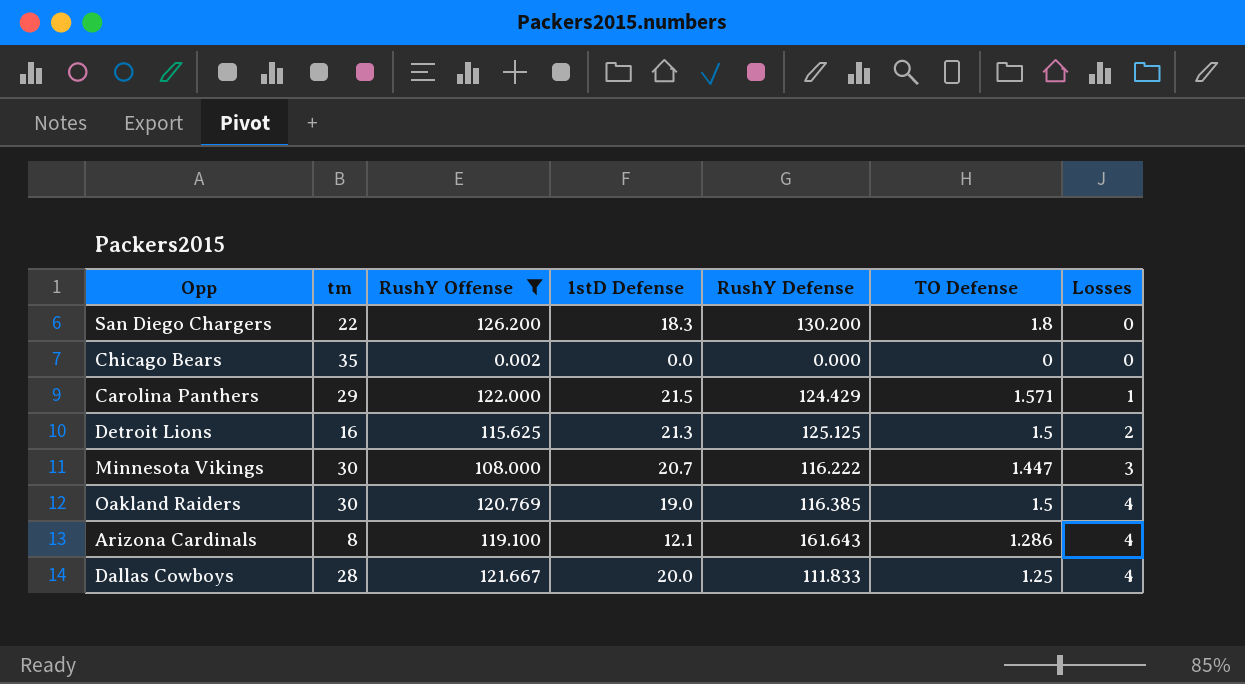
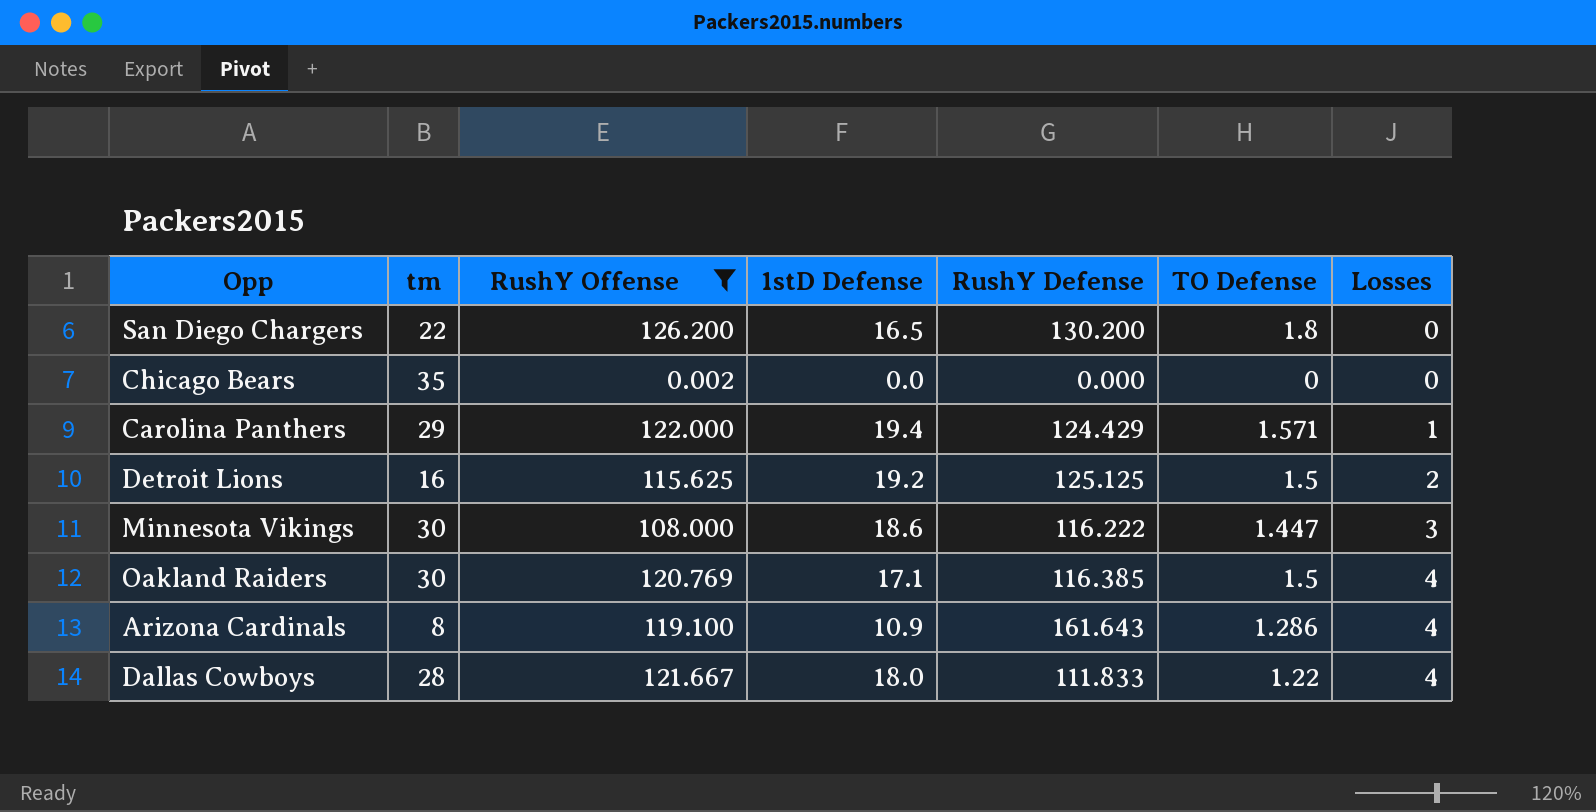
San Diego Chargers | 1stD Defense: 18.3 -> 16.5
Carolina Panthers | 1stD Defense: 21.5 -> 19.4
Detroit Lions | 1stD Defense: 21.3 -> 19.2
Minnesota Vikings | 1stD Defense: 20.7 -> 18.6
Oakland Raiders | 1stD Defense: 19.0 -> 17.1
Arizona Cardinals | 1stD Defense: 12.1 -> 10.9
Dallas Cowboys | 1stD Defense: 20.0 -> 18.0
Dallas Cowboys | TO Defense: 1.25 -> 1.22

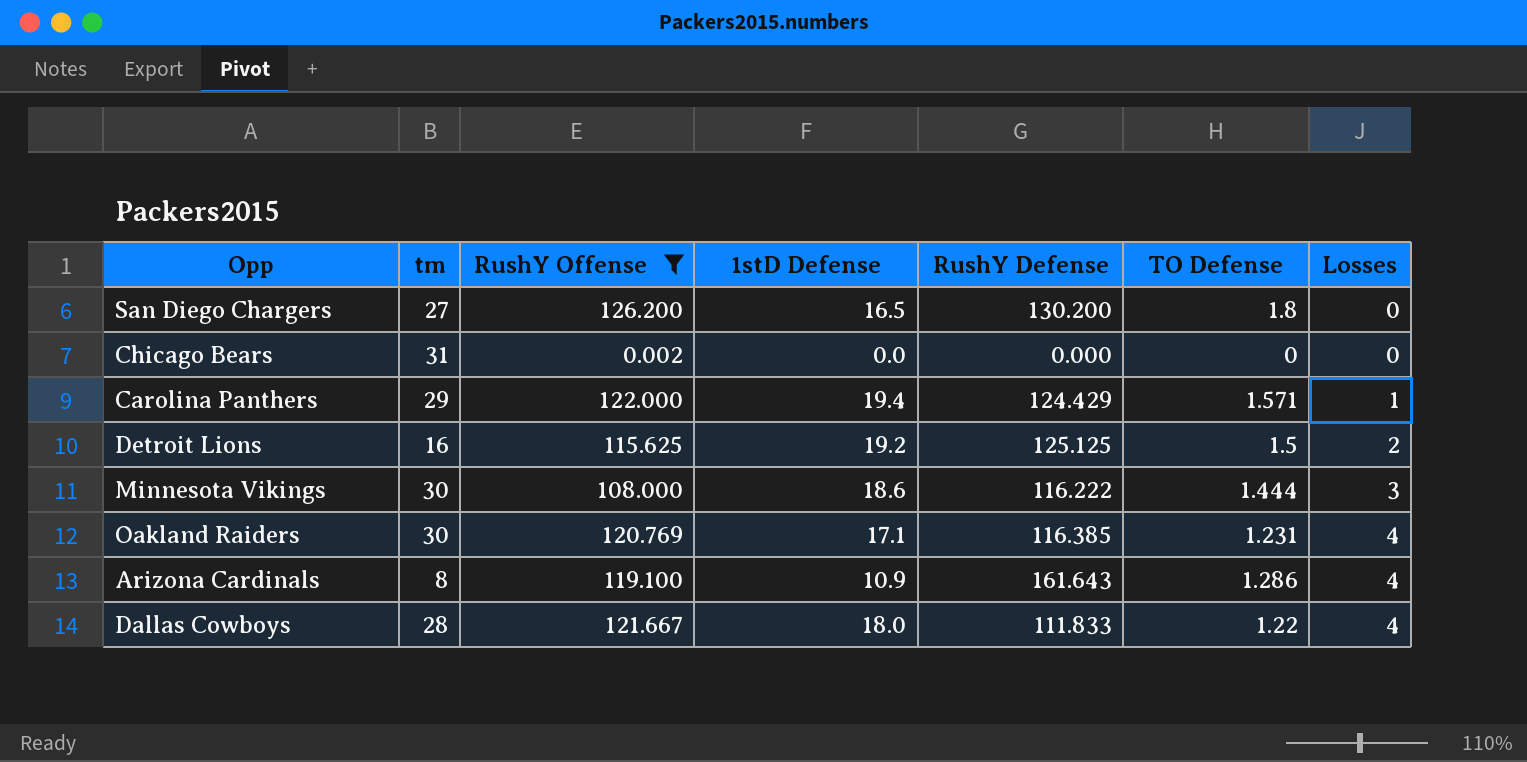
San Diego Chargers | tm: 22 -> 27
Chicago Bears | tm: 35 -> 31
Minnesota Vikings | TO Defense: 1.447 -> 1.444
Oakland Raiders | TO Defense: 1.5 -> 1.231

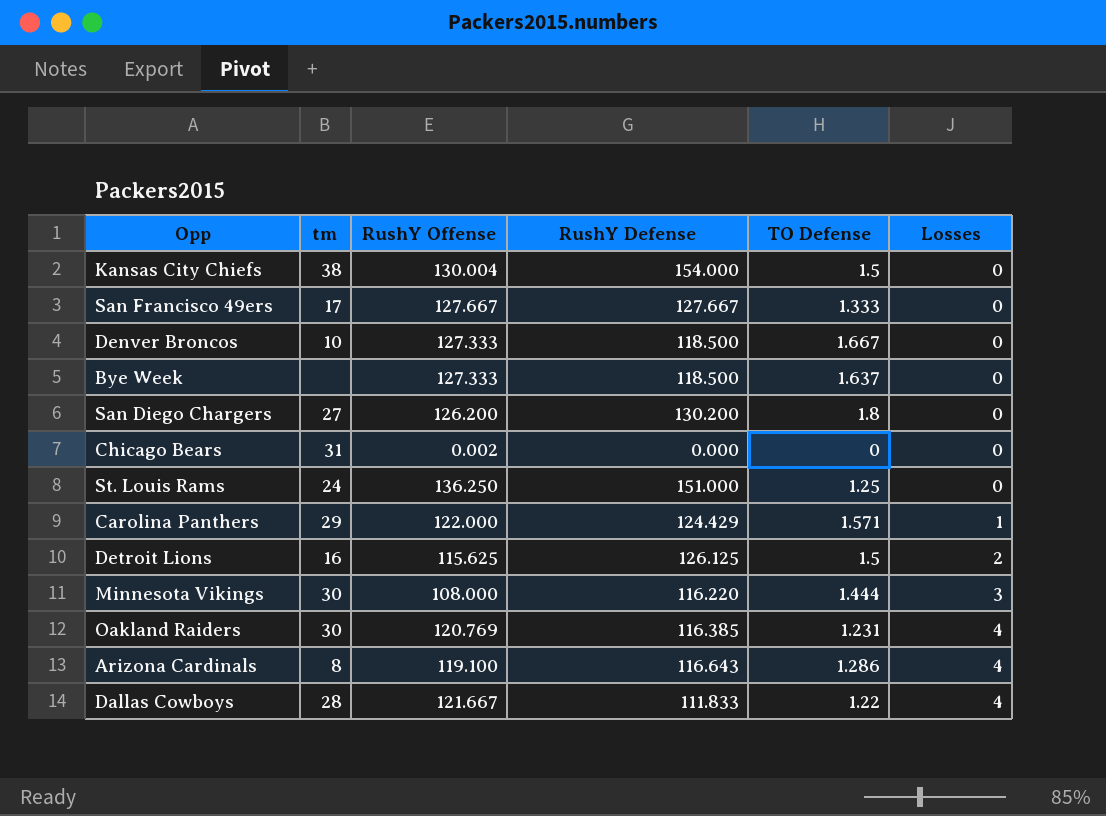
filter: RushY Offense <= 126.200 -> none
column 1stD Defense | position: 4 -> none
Detroit Lions | RushY Defense: 125.125 -> 126.125
Minnesota Vikings | RushY Defense: 116.222 -> 116.220
Arizona Cardinals | RushY Defense: 161.643 -> 116.643

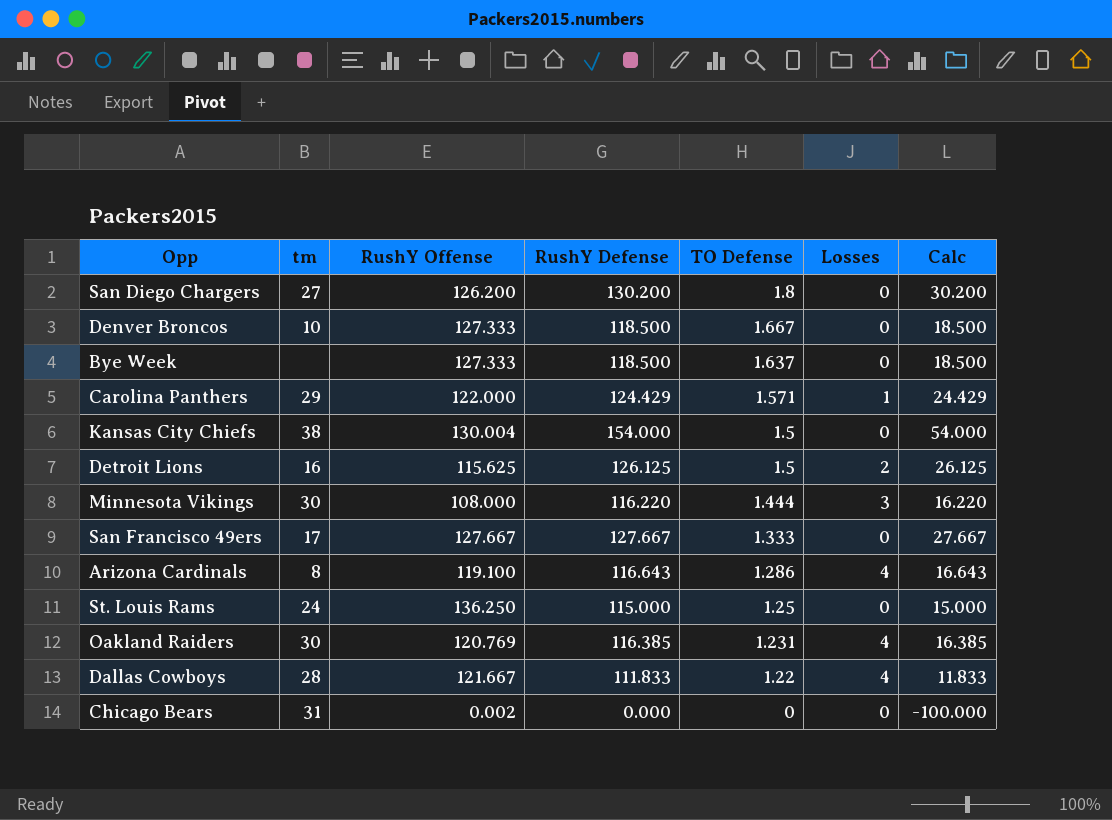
row order: Losses ascending -> TO Defense descending
column Calc | formula: none -> [RushY Defense] - 100
St. Louis Rams | RushY Defense: 151.000 -> 115.000

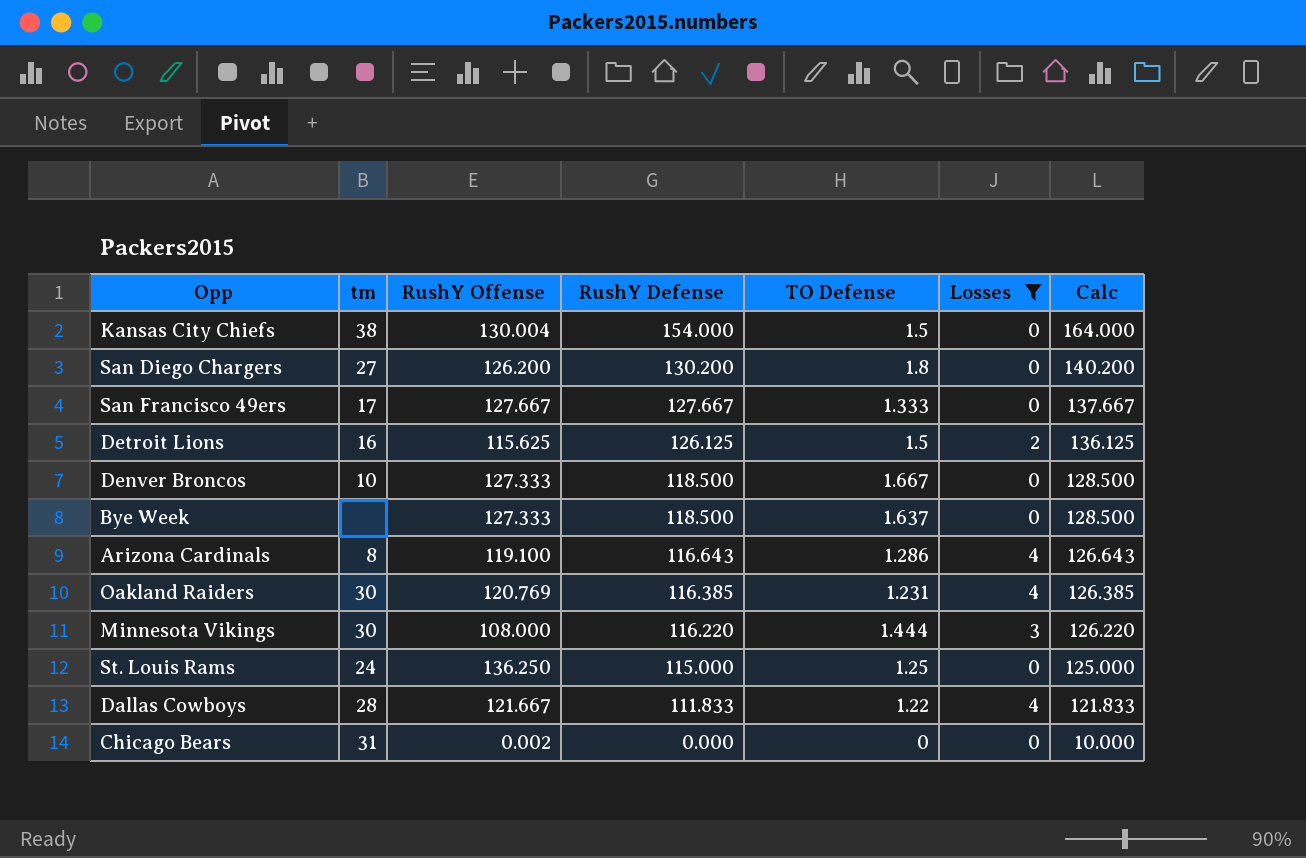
filter: none -> Losses != 1
row order: TO Defense descending -> RushY Defense descending
column Calc | formula: [RushY Defense] - 100 -> [RushY Defense] + 10

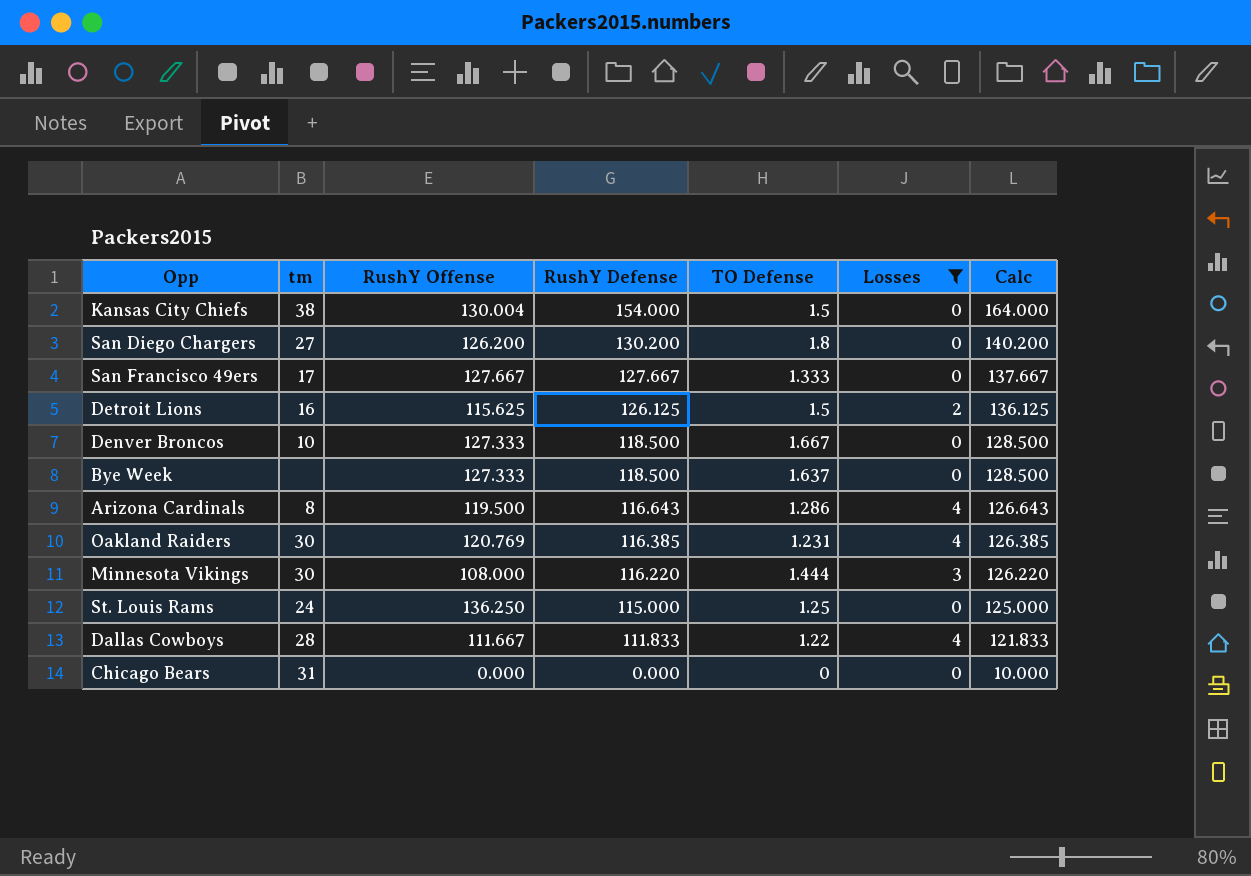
Arizona Cardinals | RushY Offense: 119.100 -> 119.500
Dallas Cowboys | RushY Offense: 121.667 -> 111.667
Chicago Bears | RushY Offense: 0.002 -> 0.000

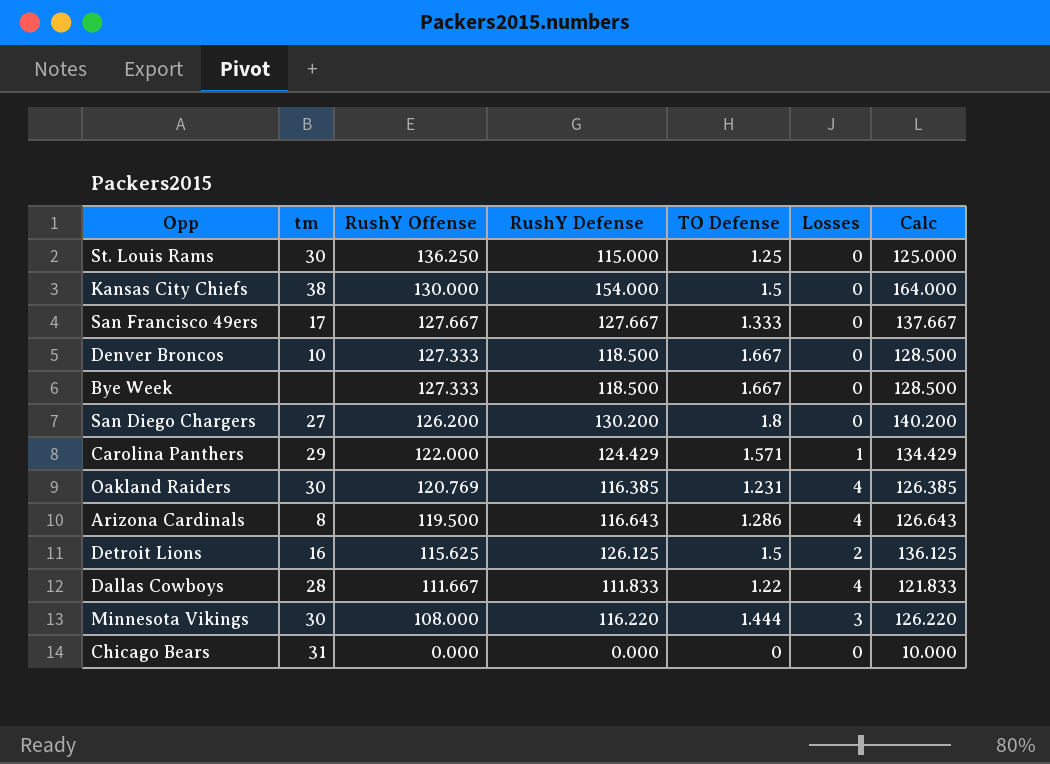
filter: Losses != 1 -> none
row order: RushY Defense descending -> RushY Offense descending
St. Louis Rams | tm: 24 -> 30
Kansas City Chiefs | RushY Offense: 130.004 -> 130.000
Bye Week | TO Defense: 1.637 -> 1.667

